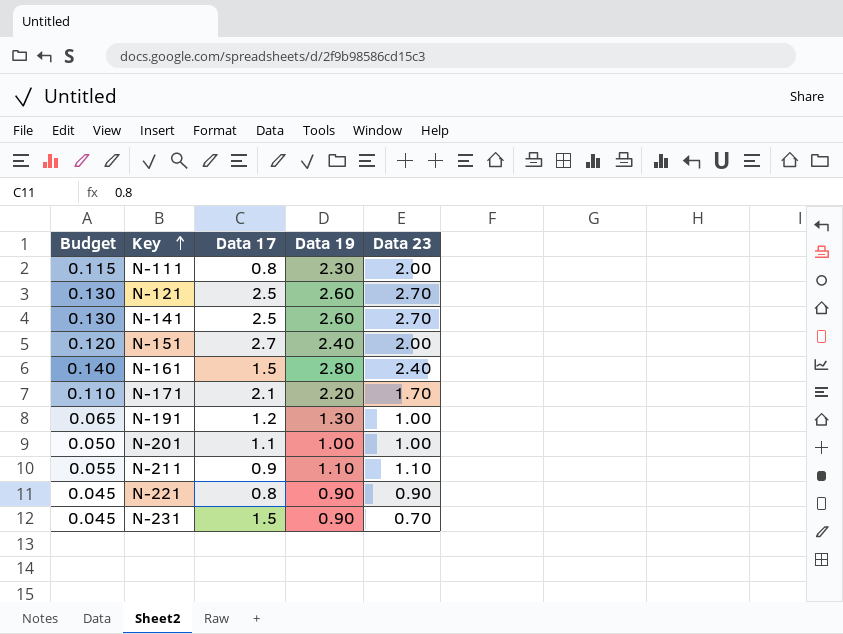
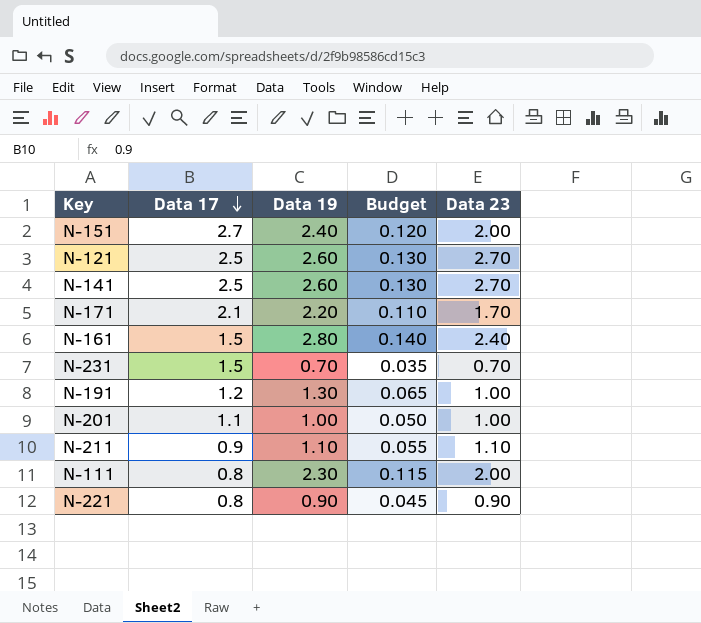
row order: Key ascending -> Data 17 descending
column Budget | position: 1 -> 4
N-231 | Data 19: 0.90 -> 0.70
N-231 | Budget: 0.045 -> 0.035

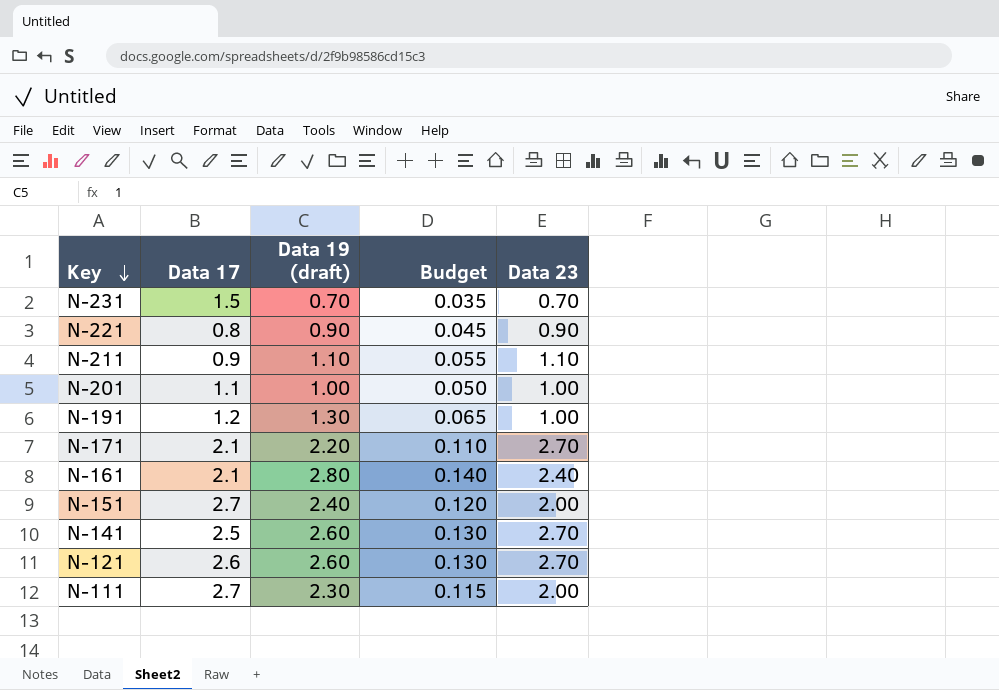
row order: Data 17 descending -> Key descending
column name: Data 19 -> Data 19 (draft)
N-171 | Data 23: 1.70 -> 2.70
N-161 | Data 17: 1.5 -> 2.1
N-121 | Data 17: 2.5 -> 2.6
N-111 | Data 17: 0.8 -> 2.7

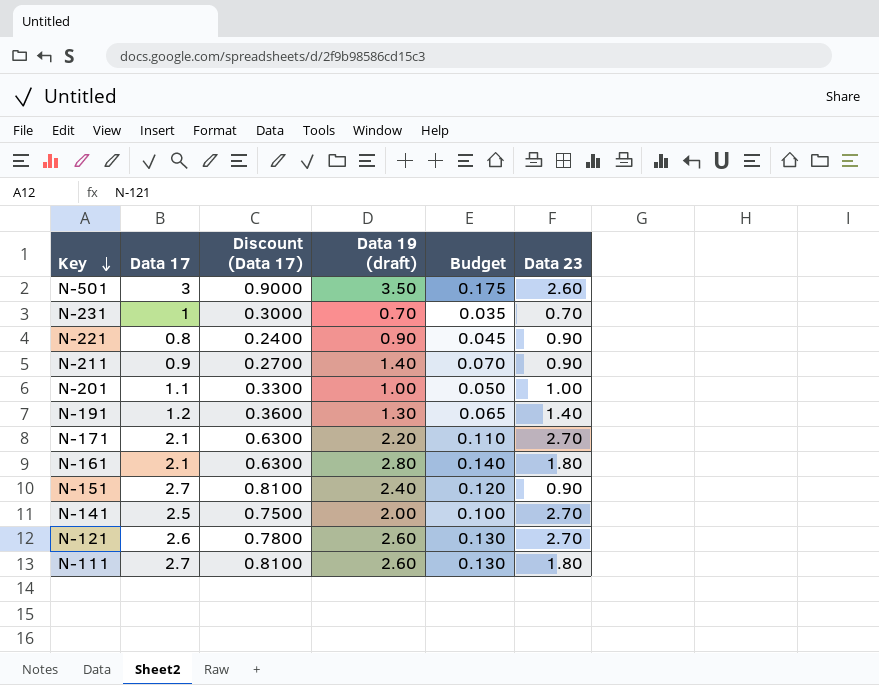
column Discount (Data 17) | formula: none -> [Data 17] * 0.3
row N-501: none -> 3 | 0.9000 | 3.50 | 0.175 | 2.60
N-231 | Data 17: 1.5 -> 1
N-211 | Data 19 (draft): 1.10 -> 1.40
N-211 | Budget: 0.055 -> 0.070
N-211 | Data 23: 1.10 -> 0.90
N-191 | Data 23: 1.00 -> 1.40
N-161 | Data 23: 2.40 -> 1.80
N-151 | Data 23: 2.00 -> 0.90
N-141 | Data 19 (draft): 2.60 -> 2.00
N-141 | Budget: 0.130 -> 0.100
N-111 | Data 19 (draft): 2.30 -> 2.60
N-111 | Budget: 0.115 -> 0.130
N-111 | Data 23: 2.00 -> 1.80

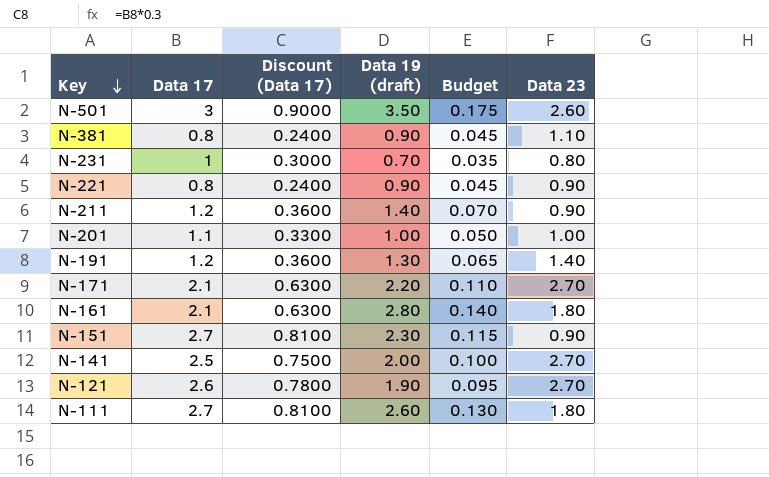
row N-381: none -> 0.8 | 0.2400 | 0.90 | 0.045 | 1.10
N-231 | Data 23: 0.70 -> 0.80
N-211 | Data 17: 0.9 -> 1.2
N-211 | Discount (Data 17): 0.2700 -> 0.3600
N-151 | Data 19 (draft): 2.40 -> 2.30
N-151 | Budget: 0.120 -> 0.115
N-121 | Data 19 (draft): 2.60 -> 1.90
N-121 | Budget: 0.130 -> 0.095

